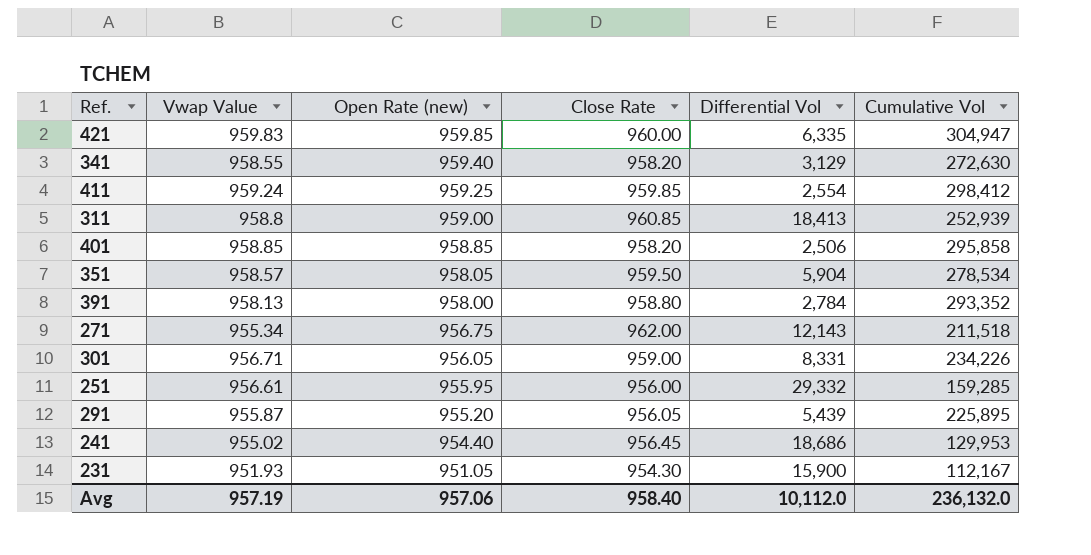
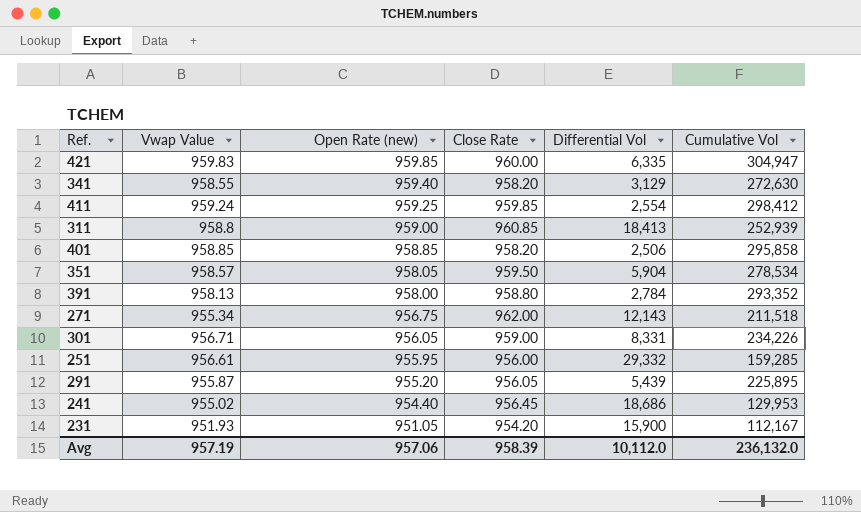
231 | Close Rate: 954.30 -> 954.20
Avg | Close Rate: 958.40 -> 958.39

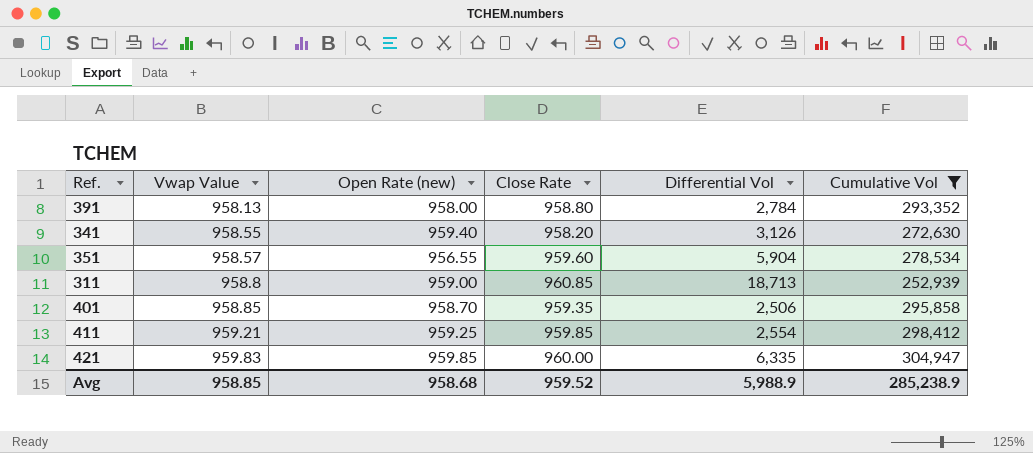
filter: none -> Cumulative Vol >= 252,939
row order: Open Rate (new) descending -> Vwap Value ascending
341 | Differential Vol: 3,129 -> 3,126
351 | Open Rate (new): 958.05 -> 956.55
351 | Close Rate: 959.50 -> 959.60
311 | Differential Vol: 18,413 -> 18,713
401 | Open Rate (new): 958.85 -> 958.70
401 | Close Rate: 958.20 -> 959.35
411 | Vwap Value: 959.24 -> 959.21
Avg | Vwap Value: 957.19 -> 958.85
Avg | Open Rate (new): 957.06 -> 958.68
Avg | Close Rate: 958.39 -> 959.52
Avg | Differential Vol: 10,112.0 -> 5,988.9
Avg | Cumulative Vol: 236,132.0 -> 285,238.9

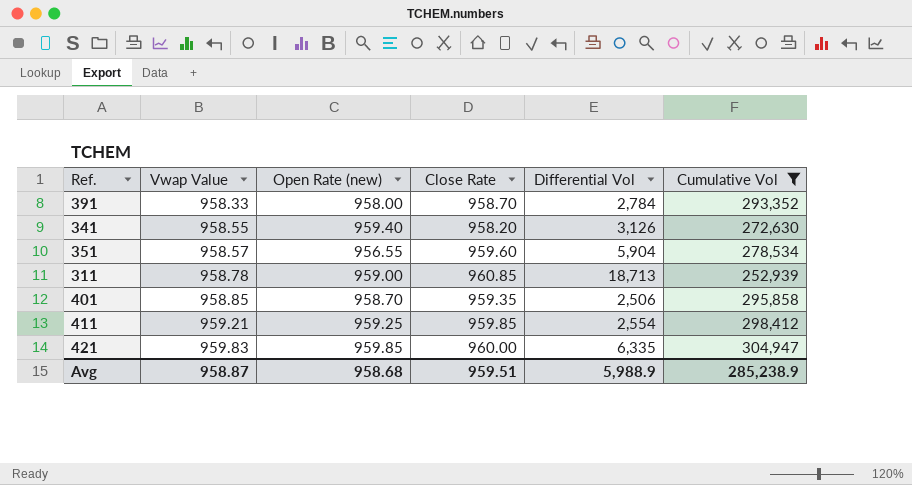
391 | Vwap Value: 958.13 -> 958.33
391 | Close Rate: 958.80 -> 958.70
311 | Vwap Value: 958.8 -> 958.78
Avg | Vwap Value: 958.85 -> 958.87
Avg | Close Rate: 959.52 -> 959.51

